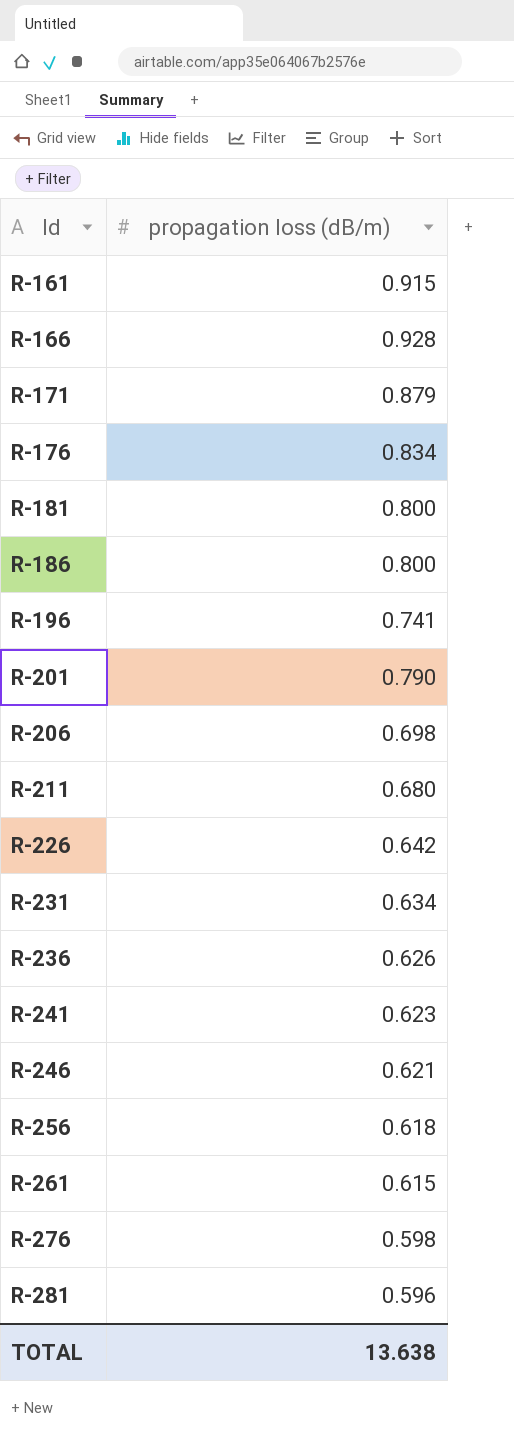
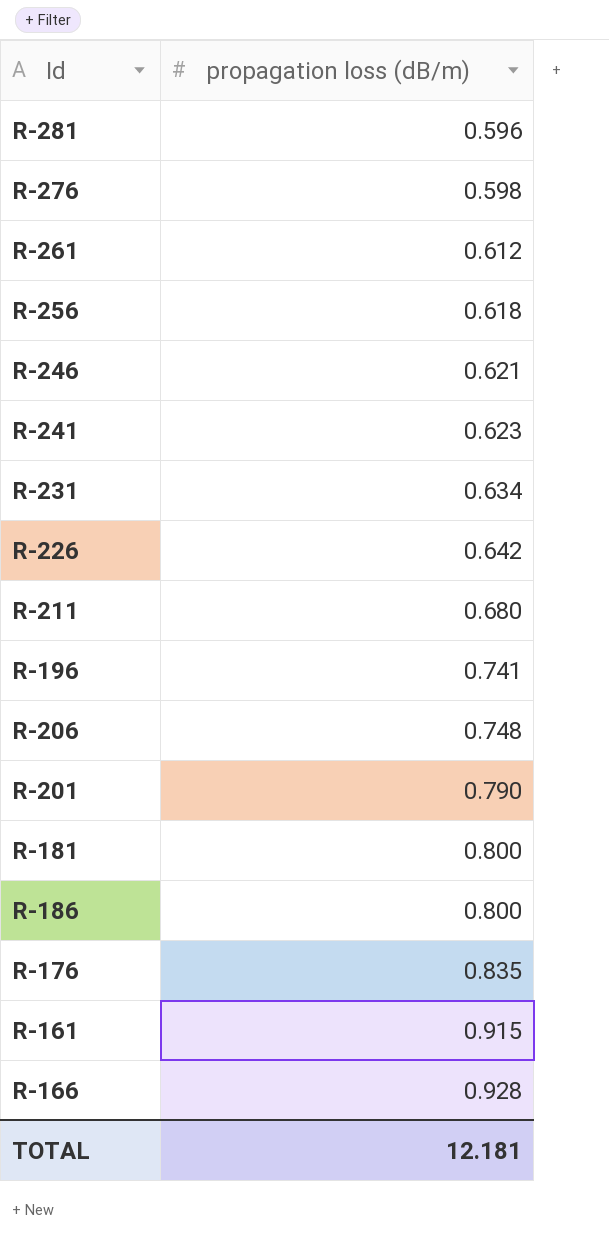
row order: Id ascending -> propagation loss (dB/m) ascending
row R-171: 0.879 -> none
row R-236: 0.626 -> none
R-261 | propagation loss (dB/m): 0.615 -> 0.612
R-206 | propagation loss (dB/m): 0.698 -> 0.748
R-176 | propagation loss (dB/m): 0.834 -> 0.835
TOTAL | propagation loss (dB/m): 13.638 -> 12.181

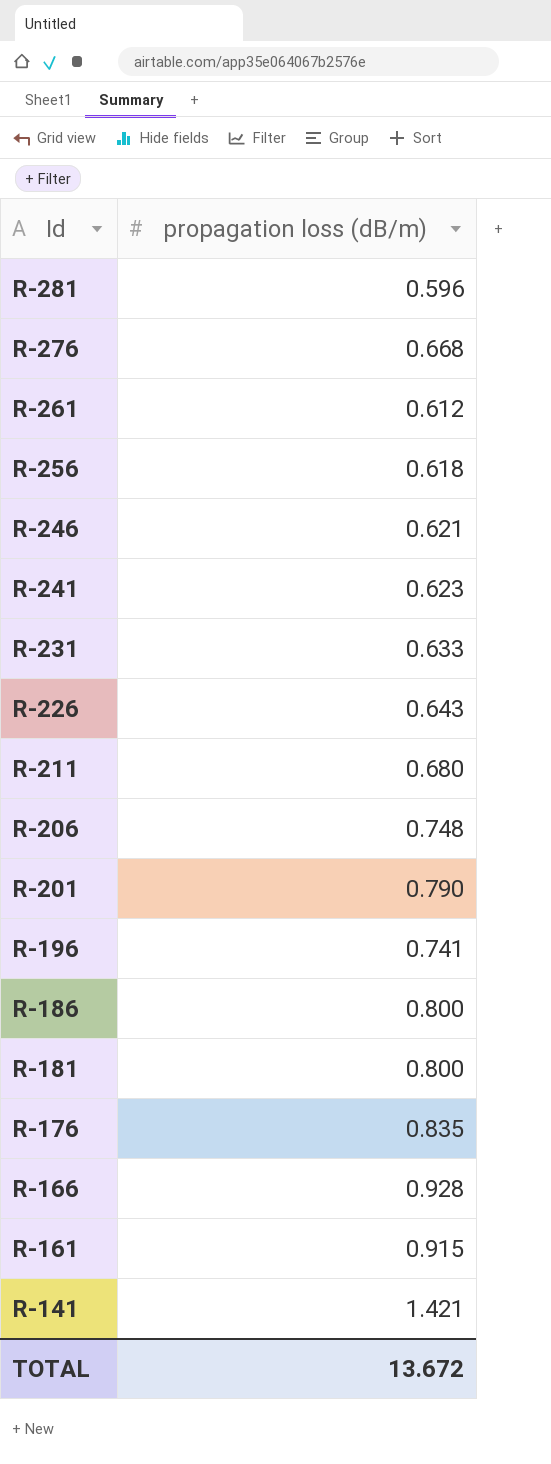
row order: propagation loss (dB/m) ascending -> Id descending
R-276 | propagation loss (dB/m): 0.598 -> 0.668
R-231 | propagation loss (dB/m): 0.634 -> 0.633
R-226 | propagation loss (dB/m): 0.642 -> 0.643
row R-141: none -> 1.421
TOTAL | propagation loss (dB/m): 12.181 -> 13.672

